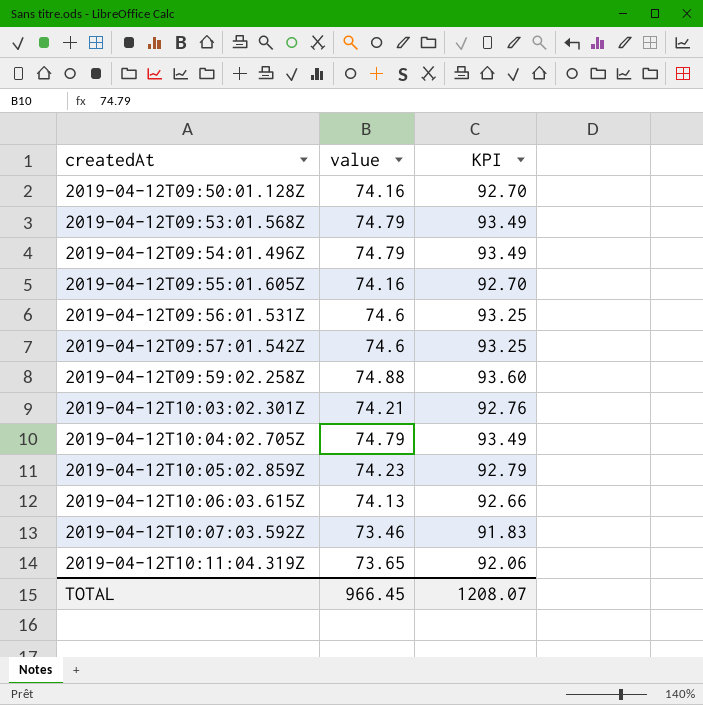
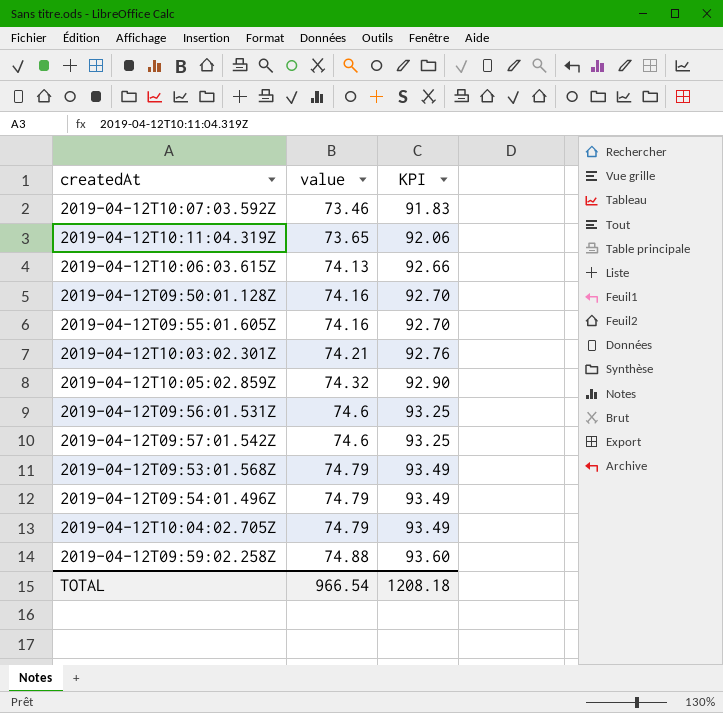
row order: createdAt ascending -> value ascending
2019-04-12T10:05:02.859Z | value: 74.23 -> 74.32
2019-04-12T10:05:02.859Z | KPI: 92.79 -> 92.90
TOTAL | value: 966.45 -> 966.54
TOTAL | KPI: 1208.07 -> 1208.18

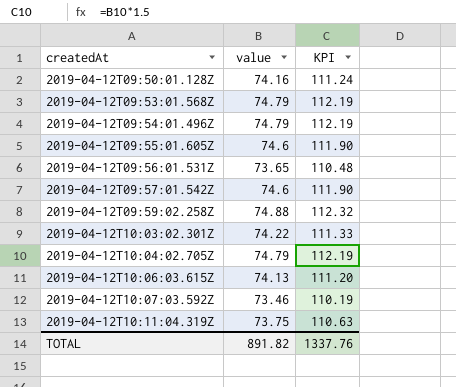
row order: value ascending -> createdAt ascending
column KPI | formula: [value] * 1.25 -> [value] * 1.5
row 2019-04-12T10:05:02.859Z: 74.32 | 92.90 -> none
2019-04-12T09:55:01.605Z | value: 74.16 -> 74.6
2019-04-12T09:56:01.531Z | value: 74.6 -> 73.65
2019-04-12T10:03:02.301Z | value: 74.21 -> 74.22
2019-04-12T10:11:04.319Z | value: 73.65 -> 73.75
TOTAL | value: 966.54 -> 891.82
TOTAL | KPI: 1208.18 -> 1337.76

